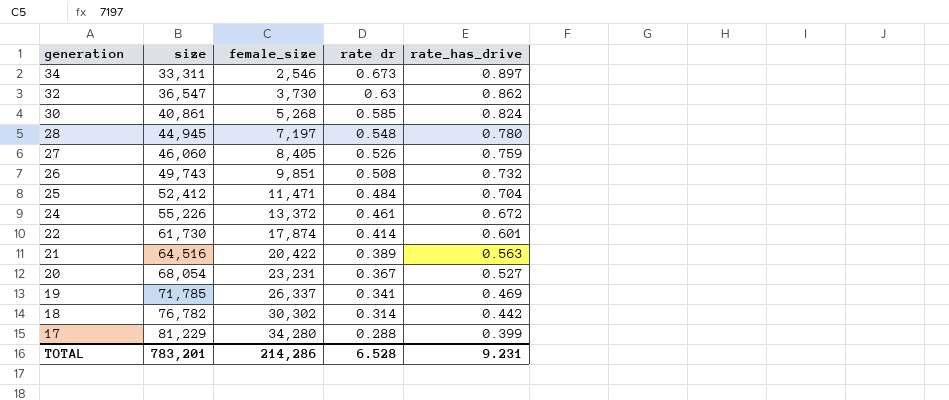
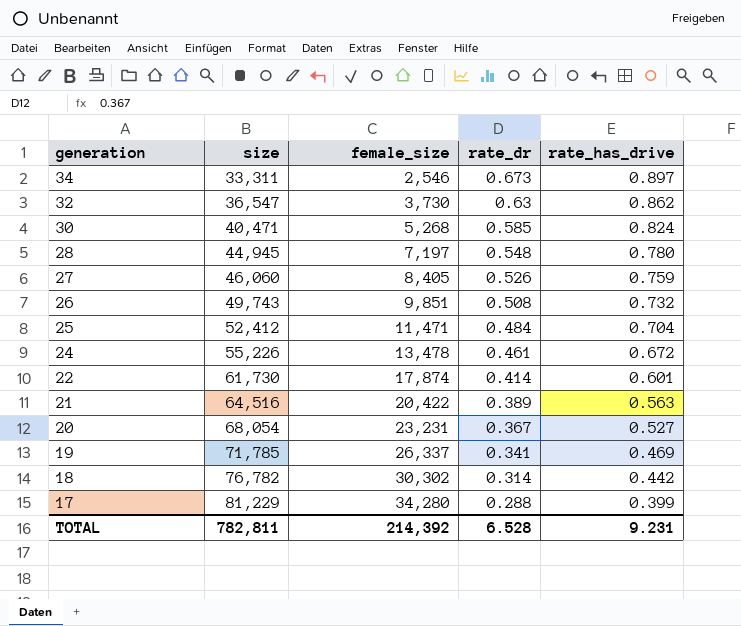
column name: rate dr -> rate_dr
30 | size: 40,861 -> 40,471
24 | female_size: 13,372 -> 13,478
TOTAL | size: 783,201 -> 782,811
TOTAL | female_size: 214,286 -> 214,392

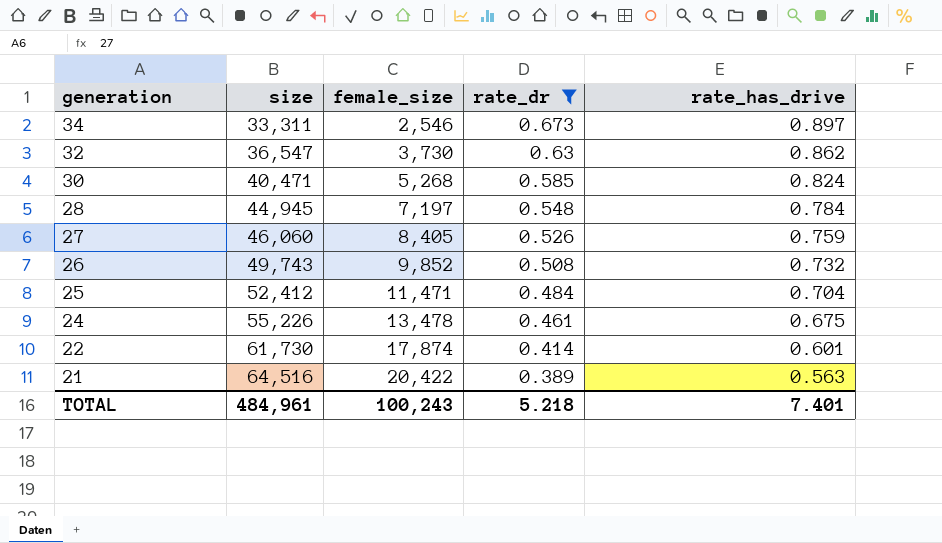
filter: none -> rate_dr >= 0.389
28 | rate_has_drive: 0.780 -> 0.784
26 | female_size: 9,851 -> 9,852
24 | rate_has_drive: 0.672 -> 0.675
TOTAL | size: 782,811 -> 484,961
TOTAL | female_size: 214,392 -> 100,243
TOTAL | rate_dr: 6.528 -> 5.218
TOTAL | rate_has_drive: 9.231 -> 7.401

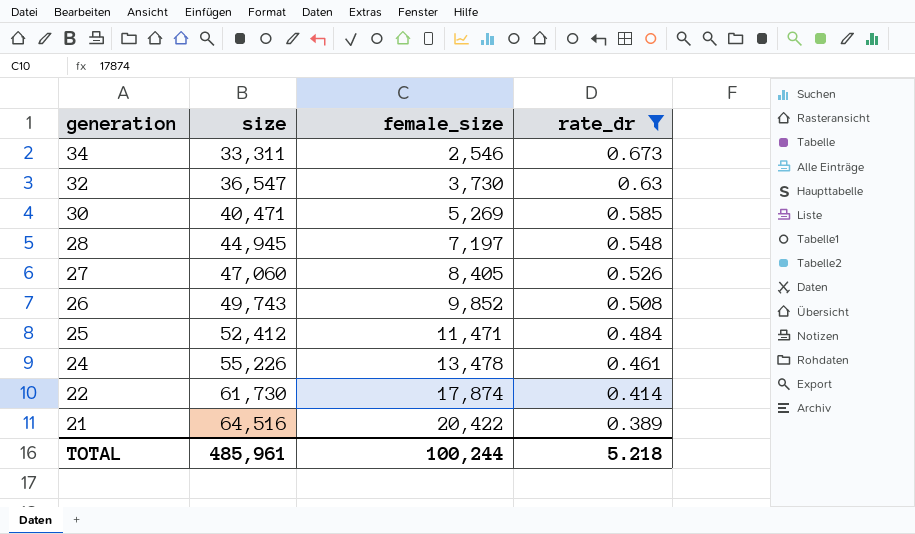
column rate_has_drive | position: 5 -> none
30 | female_size: 5,268 -> 5,269
27 | size: 46,060 -> 47,060
TOTAL | size: 484,961 -> 485,961
TOTAL | female_size: 100,243 -> 100,244

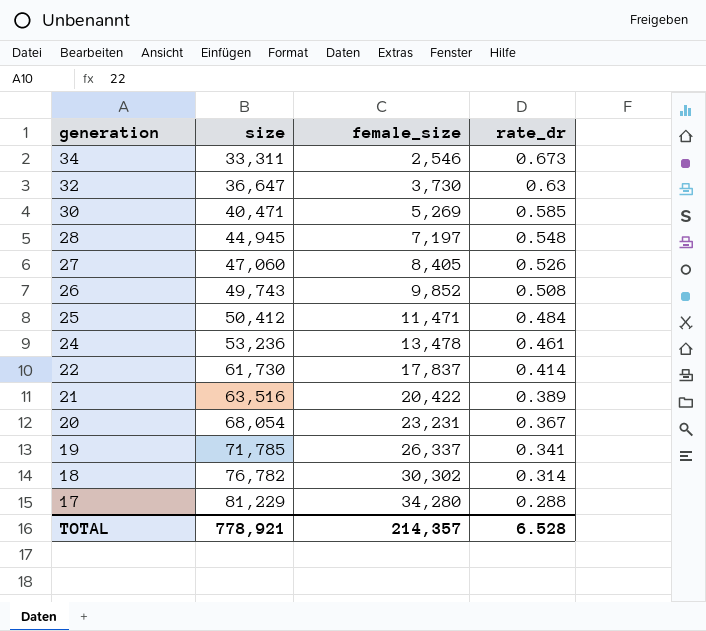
filter: rate_dr >= 0.389 -> none
32 | size: 36,547 -> 36,647
25 | size: 52,412 -> 50,412
24 | size: 55,226 -> 53,236
22 | female_size: 17,874 -> 17,837
21 | size: 64,516 -> 63,516
TOTAL | size: 485,961 -> 778,921
TOTAL | female_size: 100,244 -> 214,357
TOTAL | rate_dr: 5.218 -> 6.528

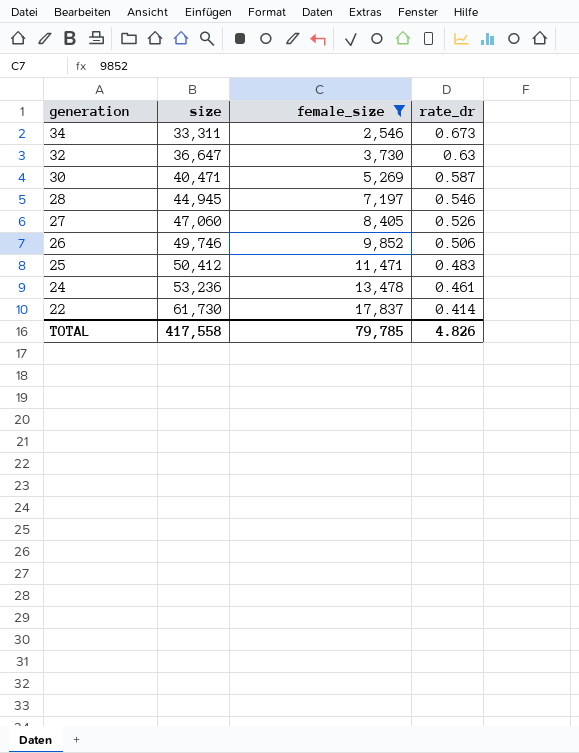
filter: none -> female_size <= 17,837
30 | rate_dr: 0.585 -> 0.587
28 | rate_dr: 0.548 -> 0.546
26 | size: 49,743 -> 49,746
26 | rate_dr: 0.508 -> 0.506
25 | rate_dr: 0.484 -> 0.483
TOTAL | size: 778,921 -> 417,558
TOTAL | female_size: 214,357 -> 79,785
TOTAL | rate_dr: 6.528 -> 4.826

